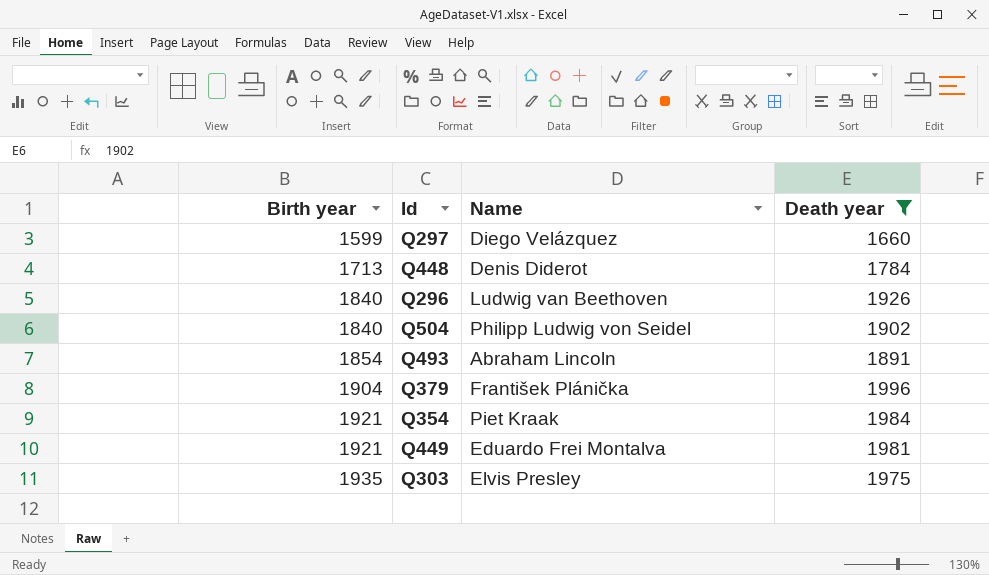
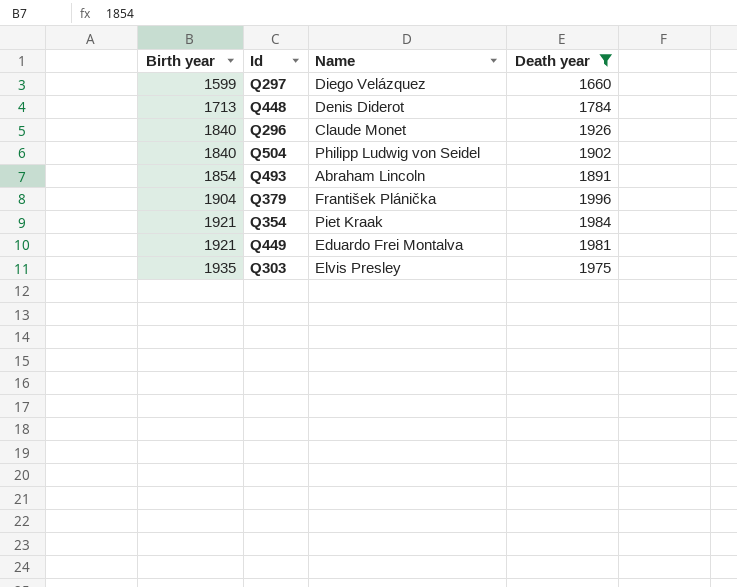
Q296 | Name: Ludwig van Beethoven -> Claude Monet

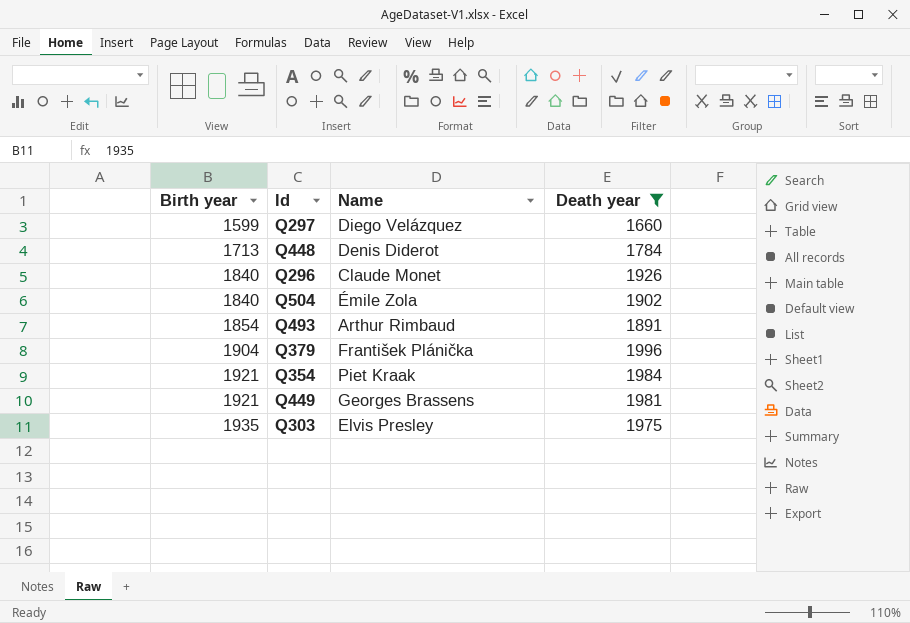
Q504 | Name: Philipp Ludwig von Seidel -> Émile Zola
Q493 | Name: Abraham Lincoln -> Arthur Rimbaud
Q449 | Name: Eduardo Frei Montalva -> Georges Brassens

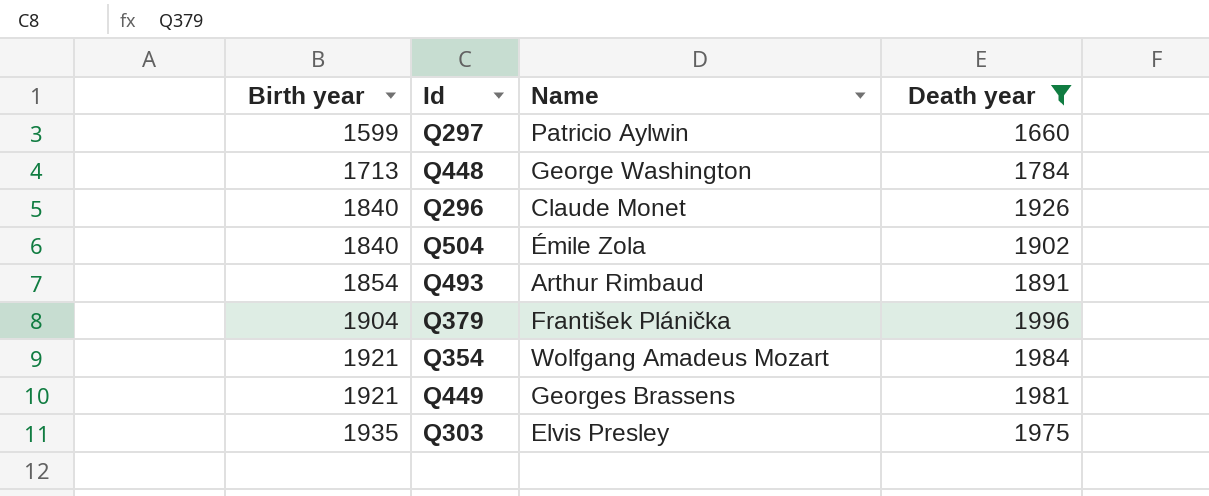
Q297 | Name: Diego Velázquez -> Patricio Aylwin
Q448 | Name: Denis Diderot -> George Washington
Q354 | Name: Piet Kraak -> Wolfgang Amadeus Mozart

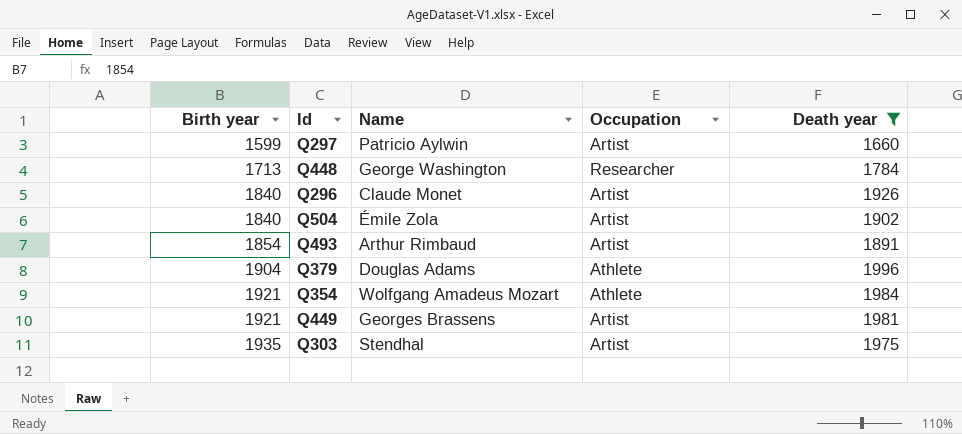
column Occupation | position: none -> 4
Q379 | Name: František Plánička -> Douglas Adams
Q303 | Name: Elvis Presley -> Stendhal

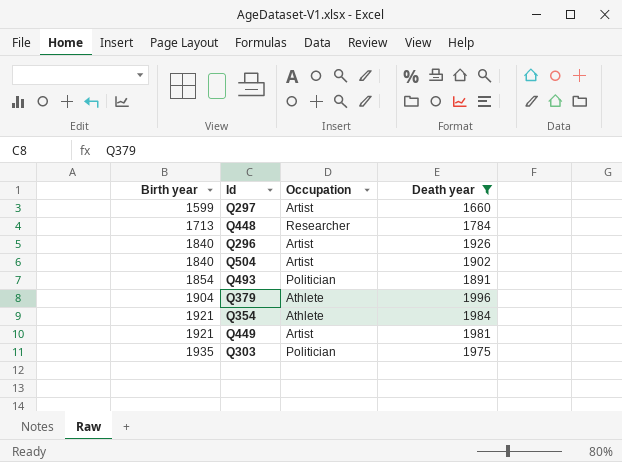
column Name | position: 3 -> none
Q493 | Occupation: Artist -> Politician
Q303 | Occupation: Artist -> Politician

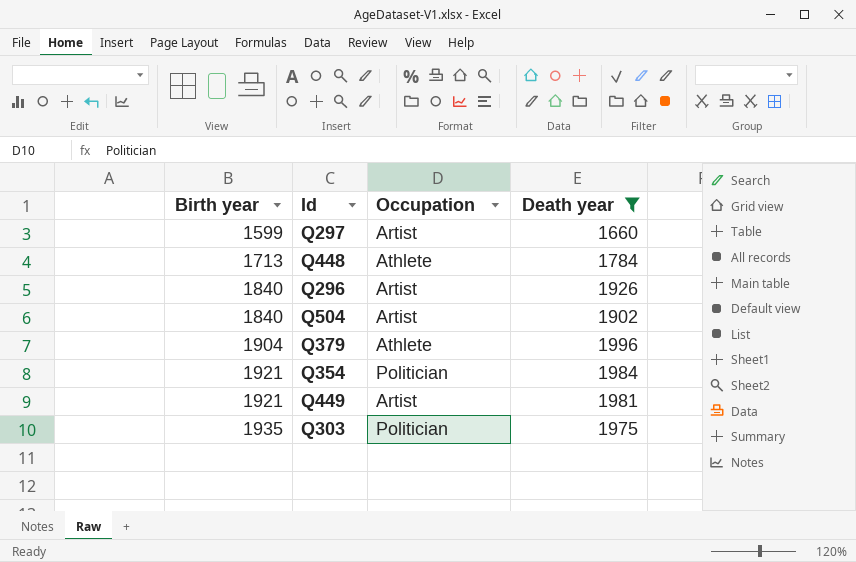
row Q493: 1854 | Politician | 1891 -> none
Q448 | Occupation: Researcher -> Athlete
Q354 | Occupation: Athlete -> Politician

